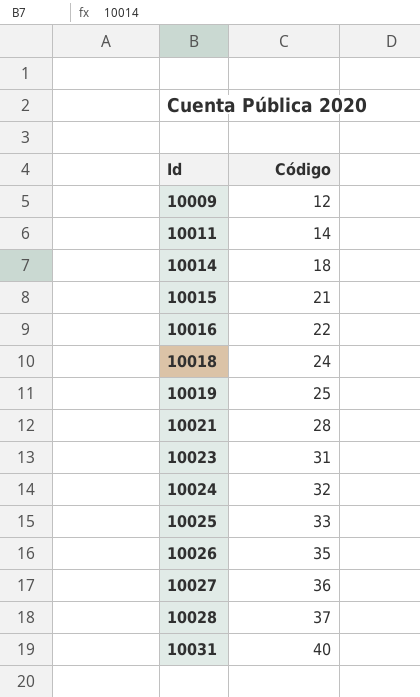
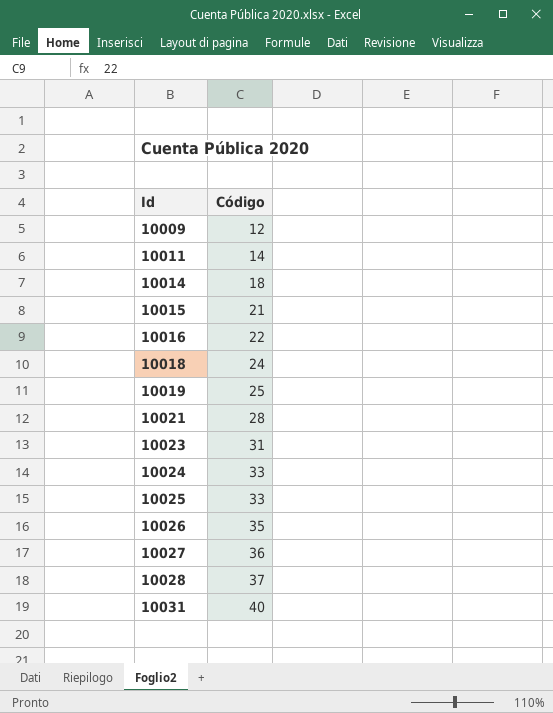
10024 | Código: 32 -> 33

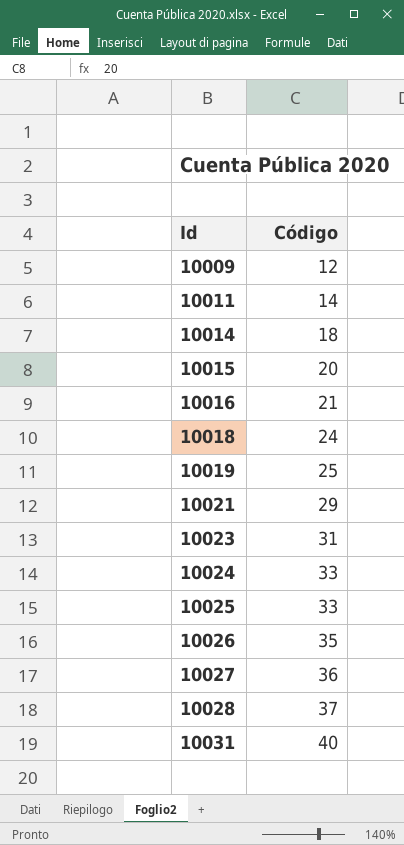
10015 | Código: 21 -> 20
10016 | Código: 22 -> 21
10021 | Código: 28 -> 29

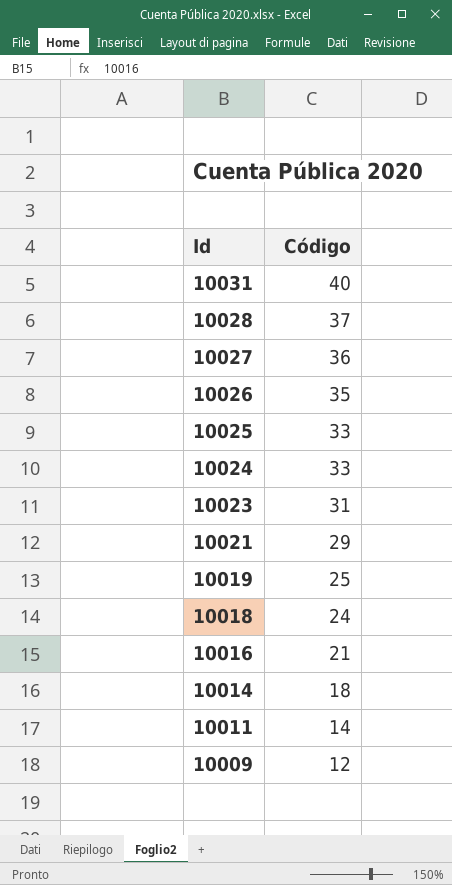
row order: Id ascending -> Id descending
row 10015: 20 -> none

